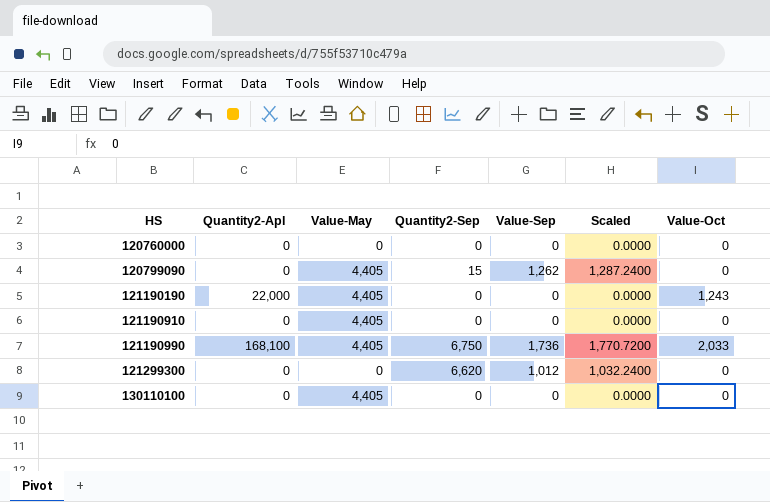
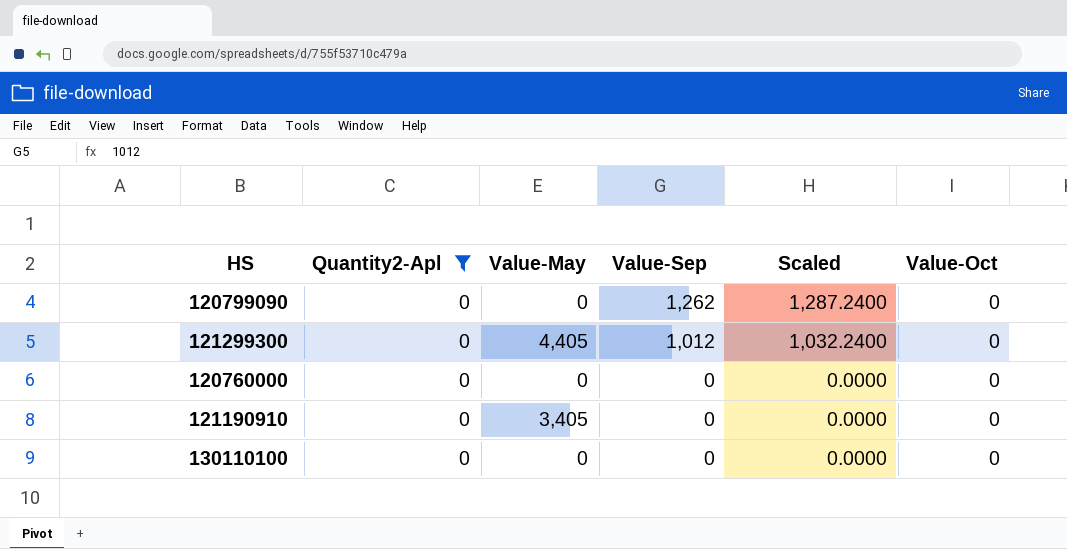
filter: none -> Quantity2-Apl = 0
row order: HS ascending -> Value-Sep descending
column Quantity2-Sep | position: 4 -> none
120799090 | Value-May: 4,405 -> 0
121299300 | Value-May: 0 -> 4,405
121190910 | Value-May: 4,405 -> 3,405
130110100 | Value-May: 4,405 -> 0

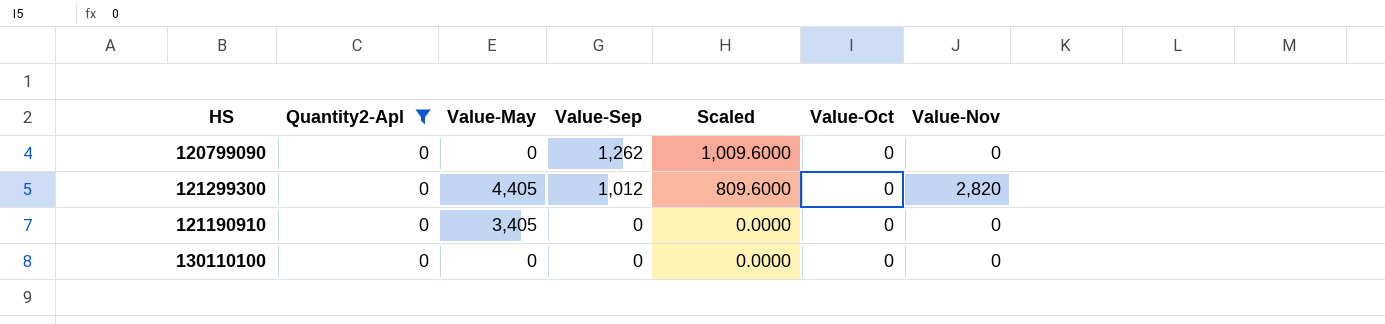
column Scaled | formula: [Value-Sep] * 1.02 -> [Value-Sep] * 0.8
column Value-Nov | position: none -> 7
row 120760000: 0 | 0 | 0 | 0.0000 | 0 -> none

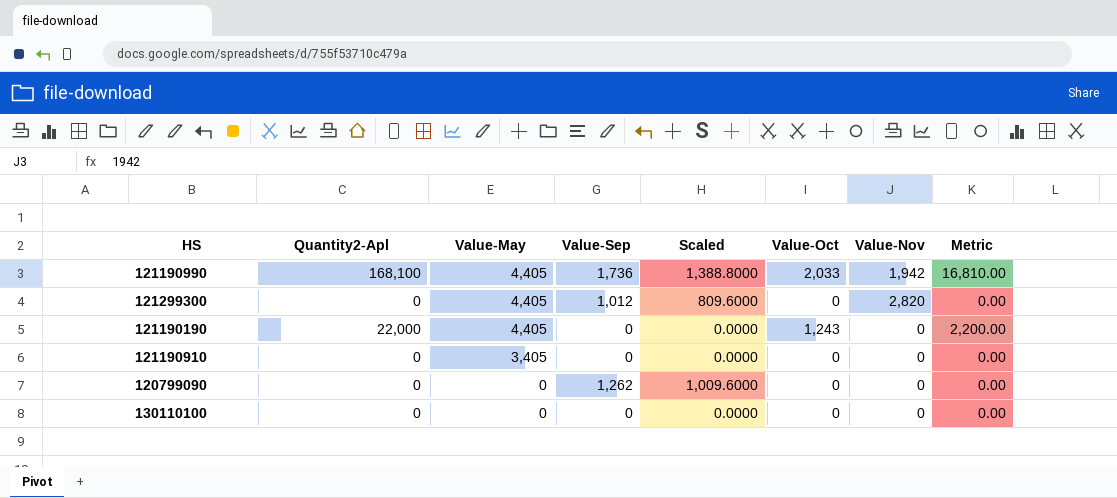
filter: Quantity2-Apl = 0 -> none
row order: Value-Sep descending -> Value-May descending
column Metric | formula: none -> [Quantity2-Apl] * 0.1

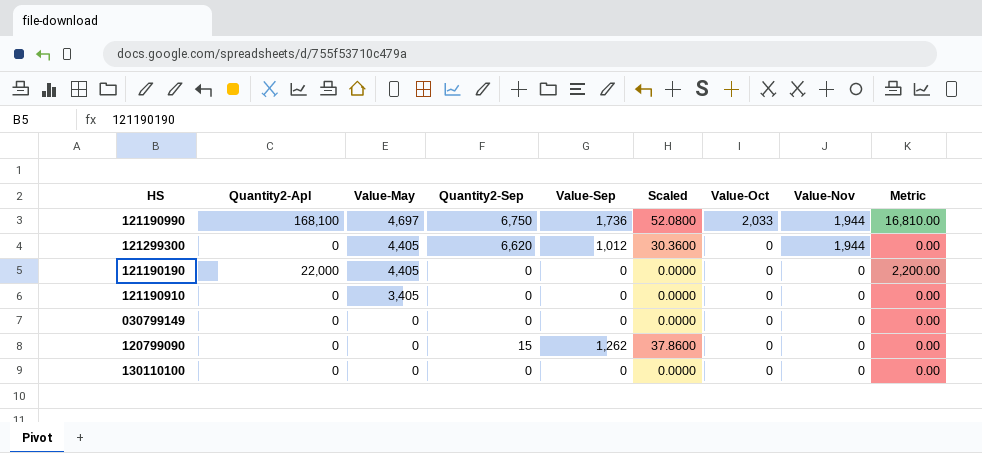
column Quantity2-Sep | position: none -> 4
column Scaled | formula: [Value-Sep] * 0.8 -> [Value-Sep] * 0.03
121190990 | Value-May: 4,405 -> 4,697
121190990 | Value-Nov: 1,942 -> 1,944
121299300 | Value-Nov: 2,820 -> 1,944
121190190 | Value-Oct: 1,243 -> 0
row 030799149: none -> 0 | 0 | 0 | 0 | 0.0000 | 0 | 0 | 0.00

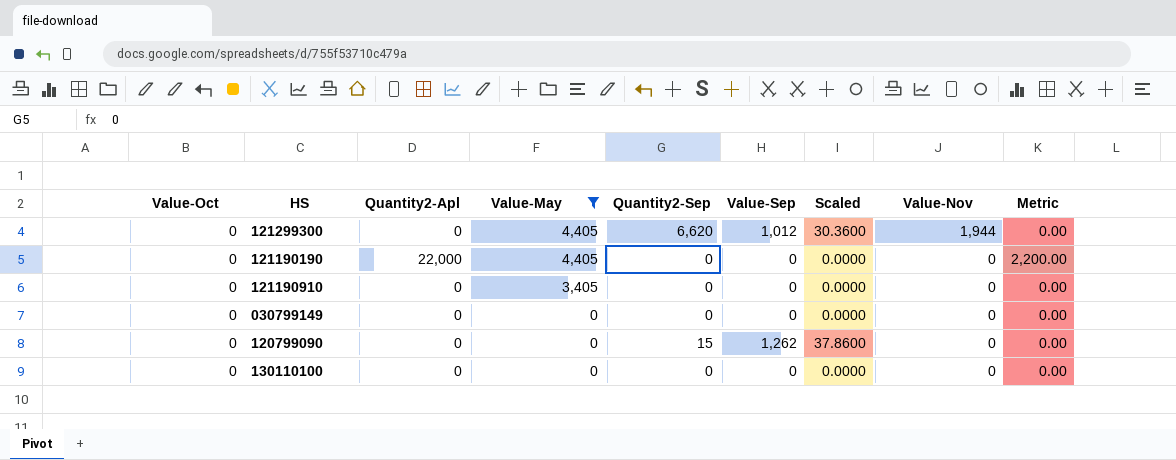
filter: none -> Value-May != 4,697
column Value-Oct | position: 7 -> 1

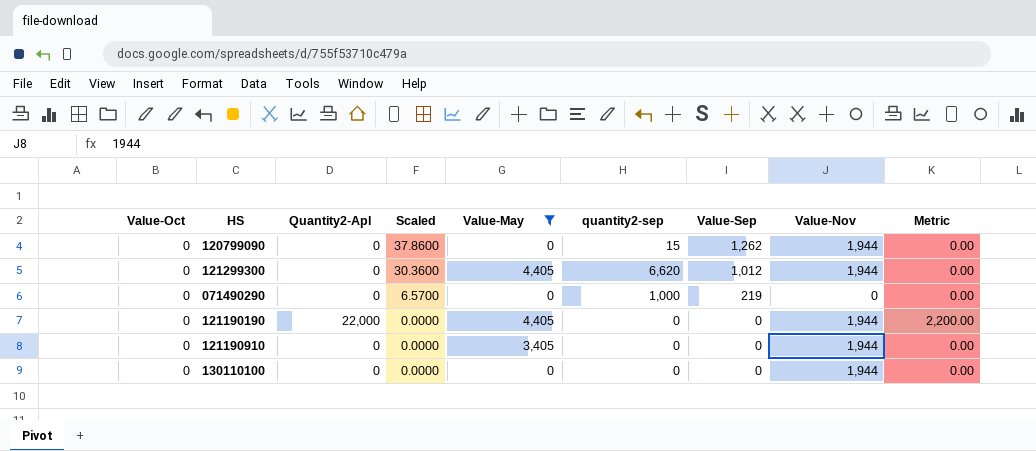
row order: Value-May descending -> Scaled descending
column Scaled | position: 7 -> 4
column name: Quantity2-Sep -> quantity2-sep
row 030799149: 0 | 0 | 0 | 0 | 0 | 0.0000 | 0 | 0.00 -> none
120799090 | Value-Nov: 0 -> 1,944
row 071490290: none -> 0 | 0 | 6.5700 | 0 | 1,000 | 219 | 0 | 0.00
121190190 | Value-Nov: 0 -> 1,944
121190910 | Value-Nov: 0 -> 1,944
130110100 | Value-Nov: 0 -> 1,944

